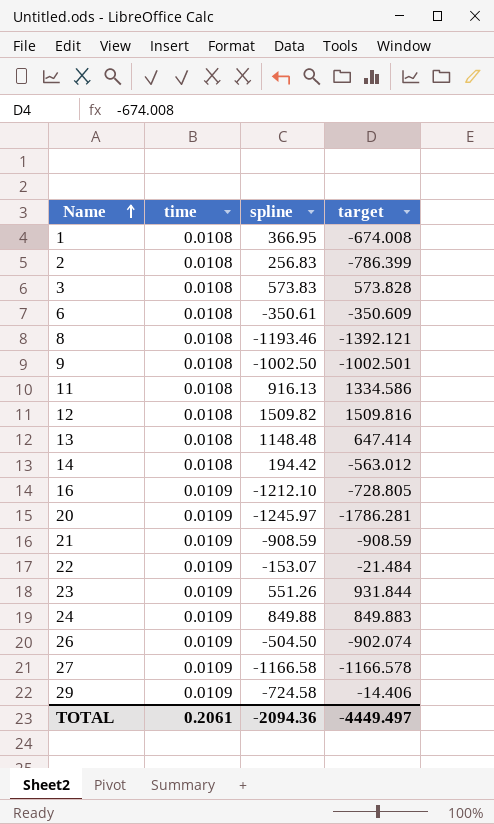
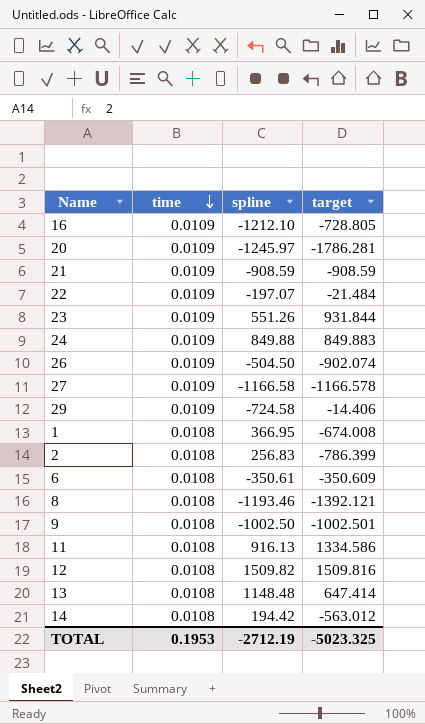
row order: Name ascending -> time descending
row 3: 0.0108 | 573.83 | 573.828 -> none
22 | spline: -153.07 -> -197.07
TOTAL | time: 0.2061 -> 0.1953
TOTAL | spline: -2094.36 -> -2712.19
TOTAL | target: -4449.497 -> -5023.325

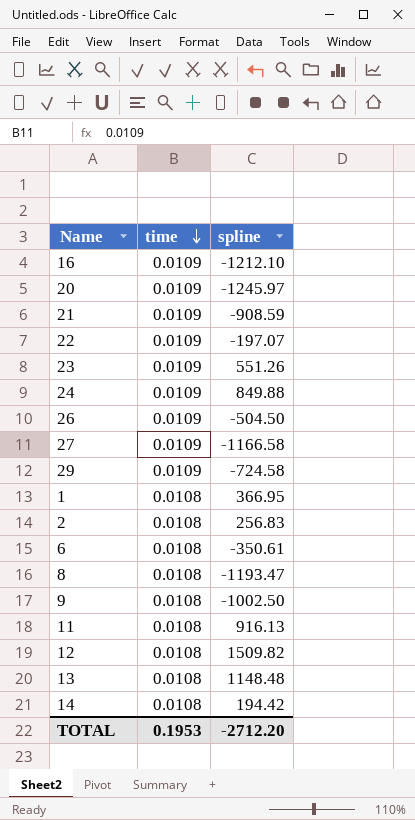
column target | position: 4 -> none
8 | spline: -1193.46 -> -1193.47
TOTAL | spline: -2712.19 -> -2712.20

